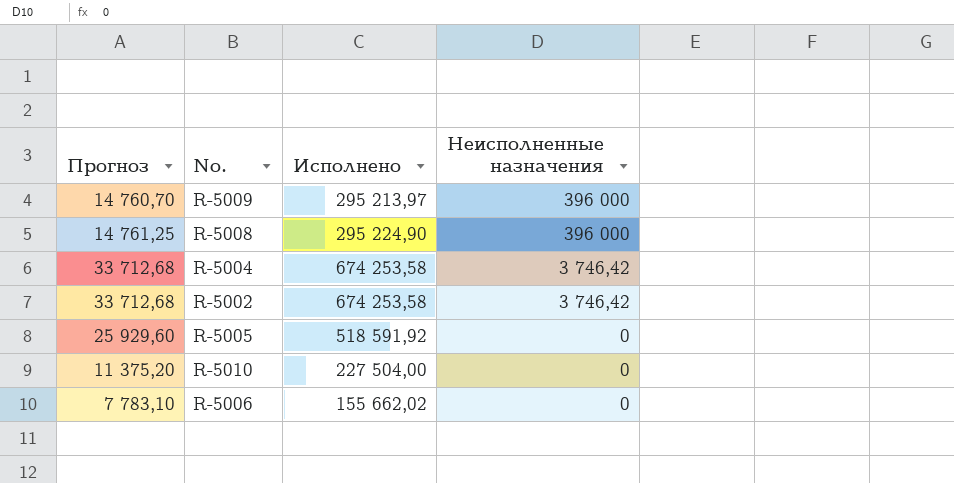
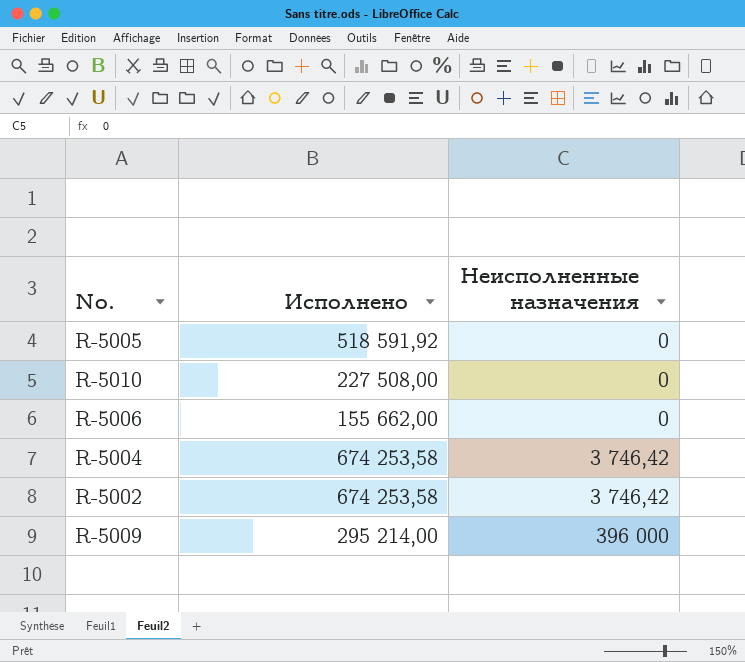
row order: Неисполненные назначения descending -> Неисполненные назначения ascending
column Прогноз | formula: [Исполнено] * 0,05 -> none
row R-5008: 14 761,25 | 295 224,90 | 396 000 -> none
R-5010 | Исполнено: 227 504,00 -> 227 508,00
R-5006 | Исполнено: 155 662,02 -> 155 662,00
R-5009 | Исполнено: 295 213,97 -> 295 214,00

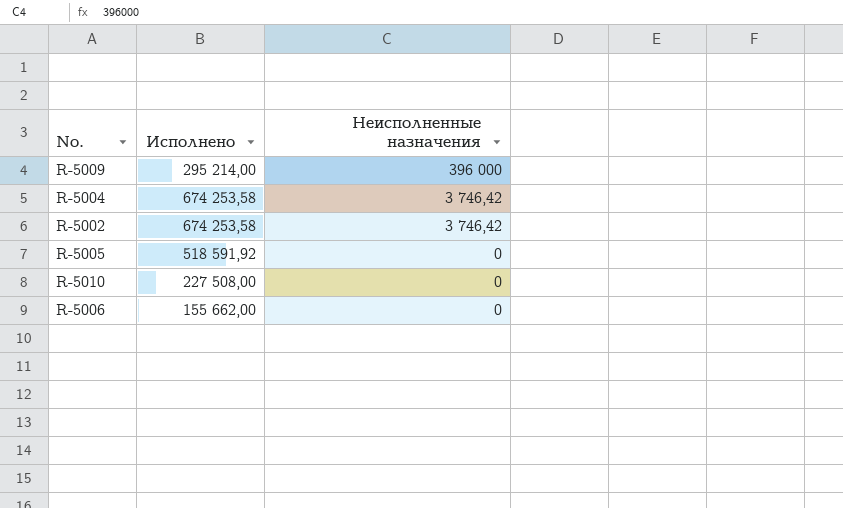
row order: Неисполненные назначения ascending -> Неисполненные назначения descending

